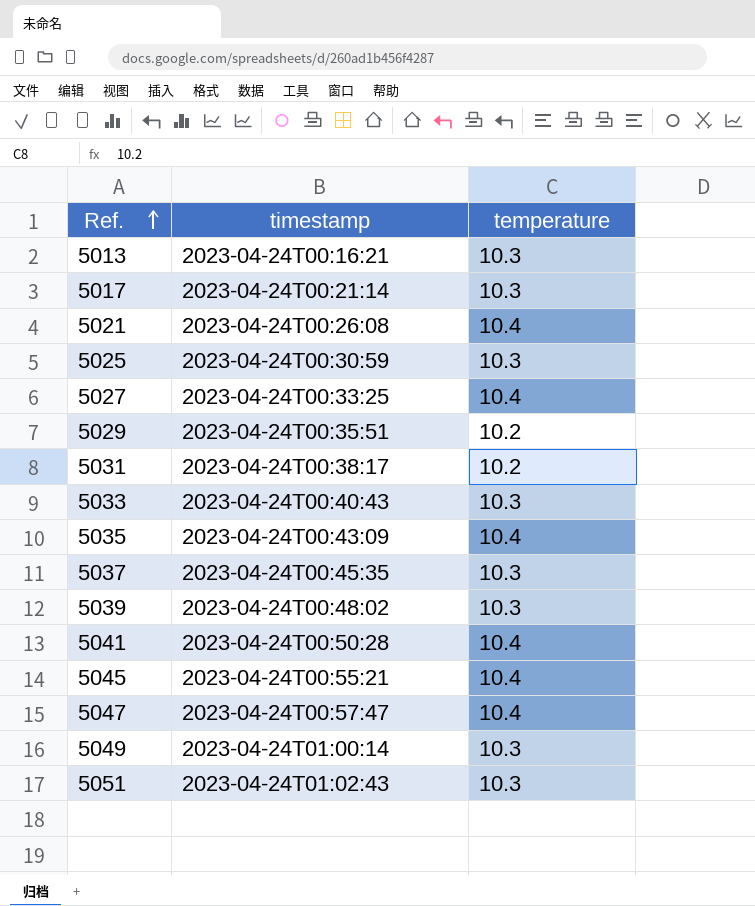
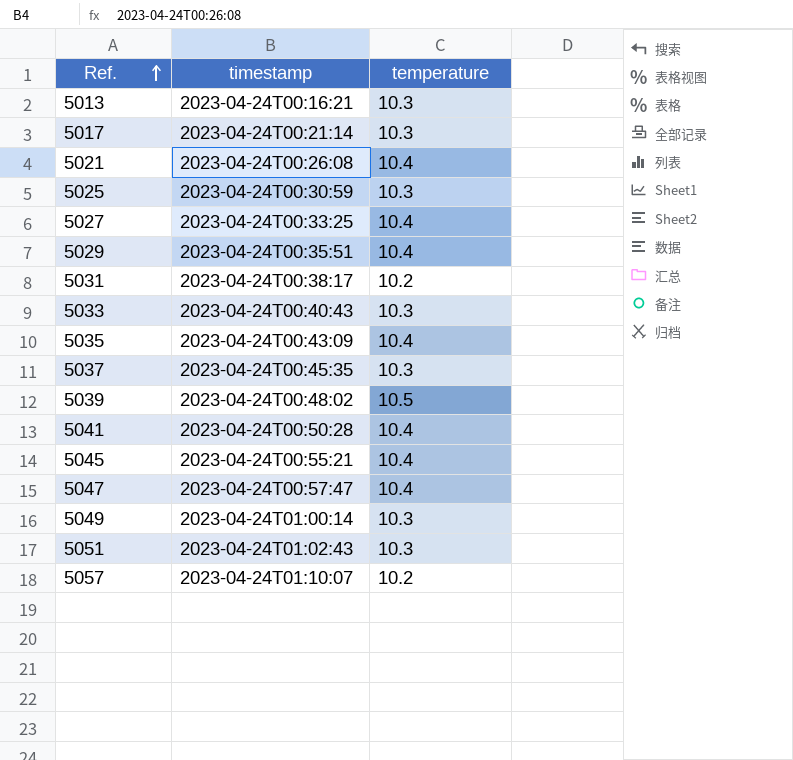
5029 | temperature: 10.2 -> 10.4
5039 | temperature: 10.3 -> 10.5
row 5057: none -> 2023-04-24T01:10:07 | 10.2

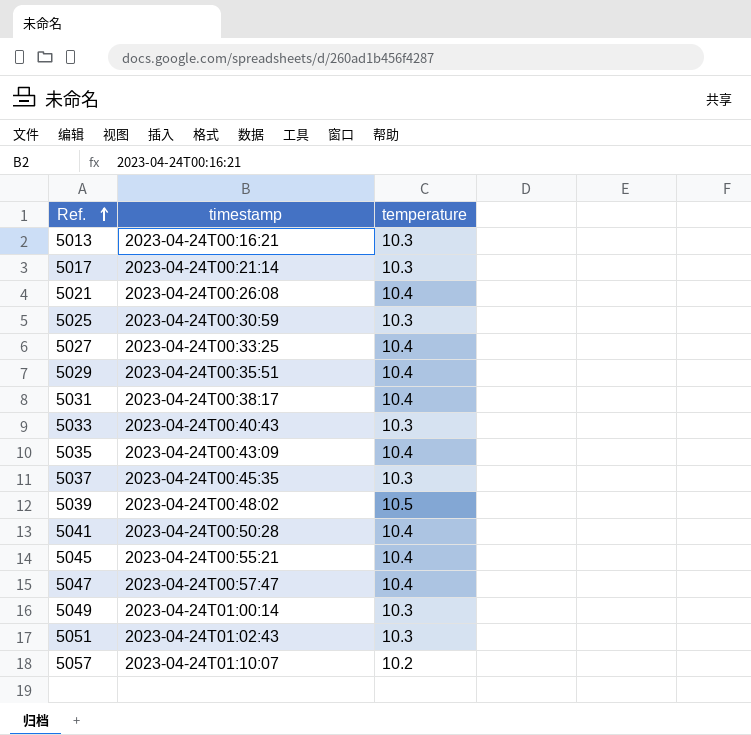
5031 | temperature: 10.2 -> 10.4

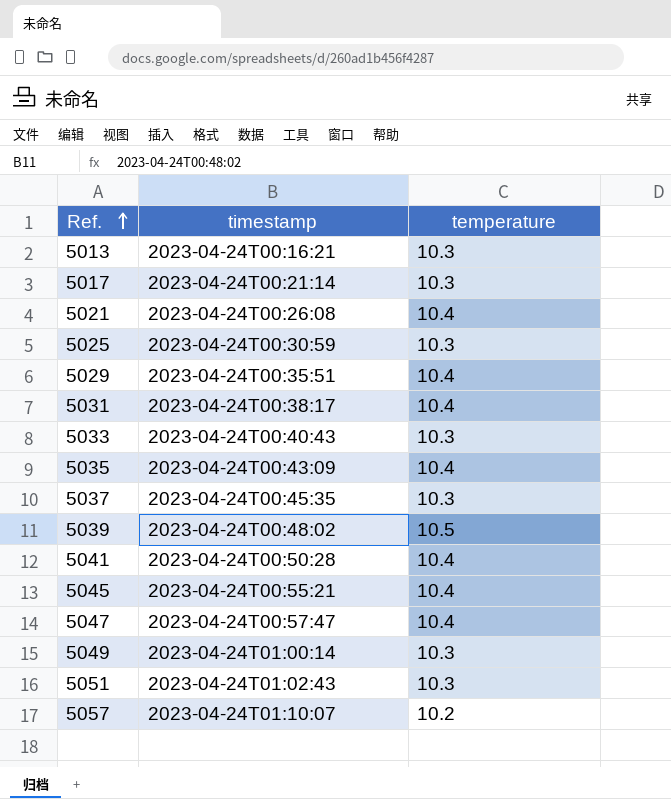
row 5027: 2023-04-24T00:33:25 | 10.4 -> none

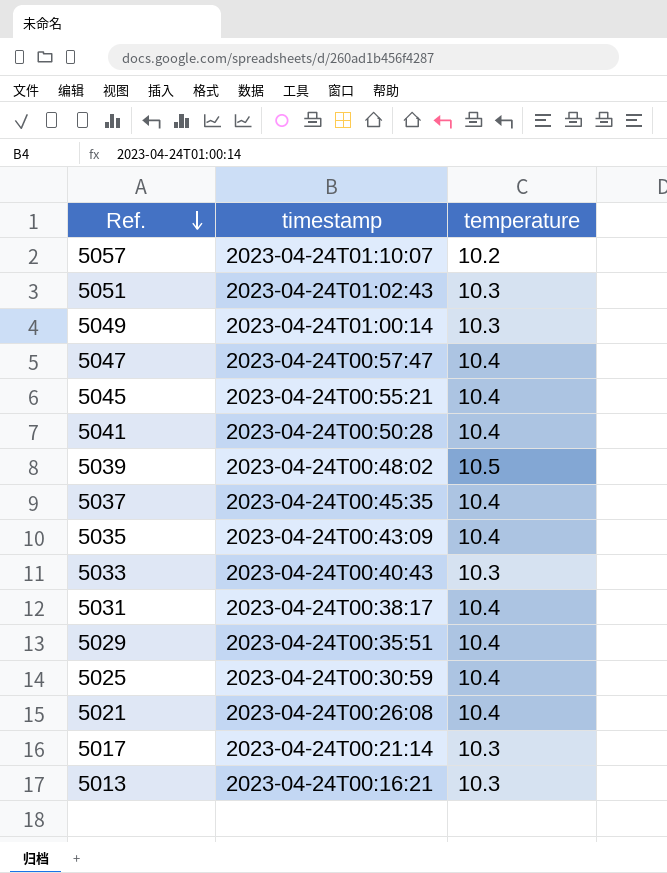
row order: Ref. ascending -> Ref. descending
5037 | temperature: 10.3 -> 10.4
5025 | temperature: 10.3 -> 10.4

